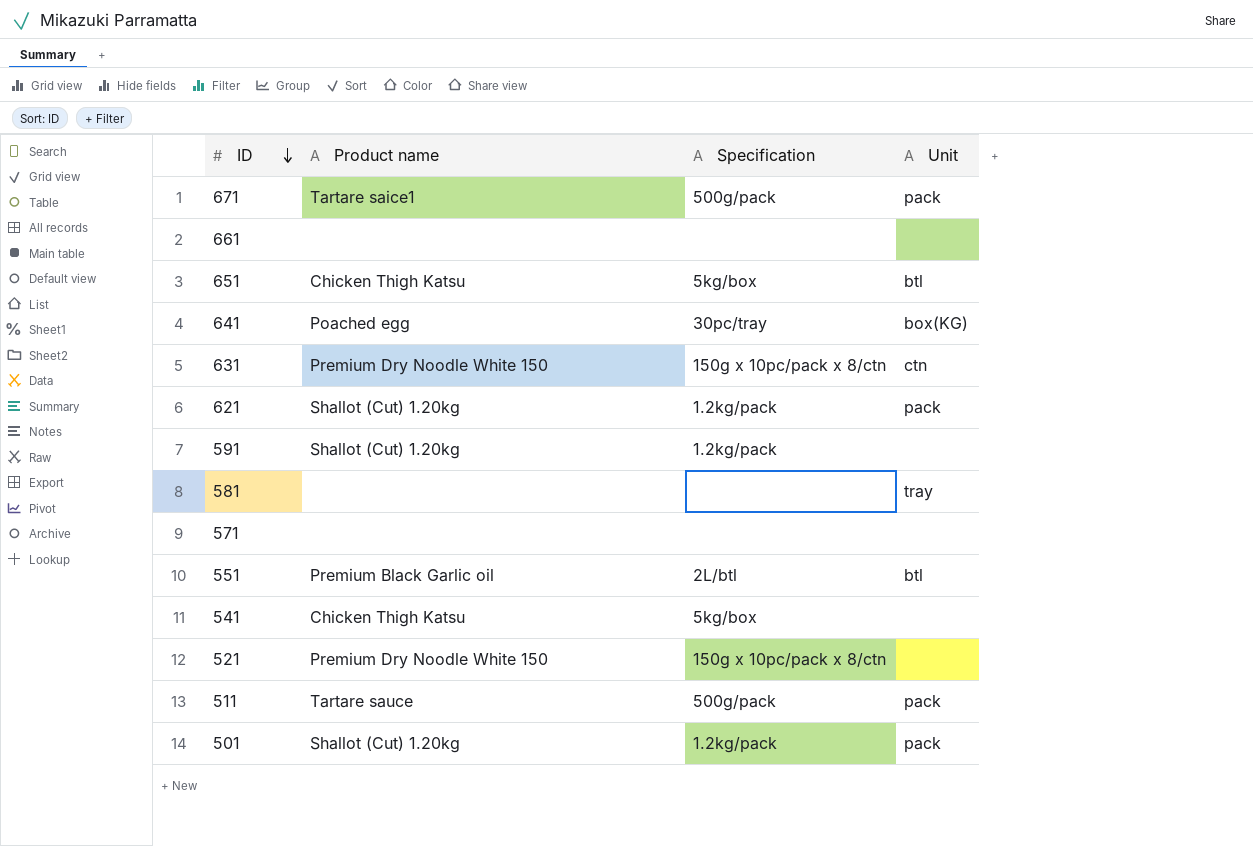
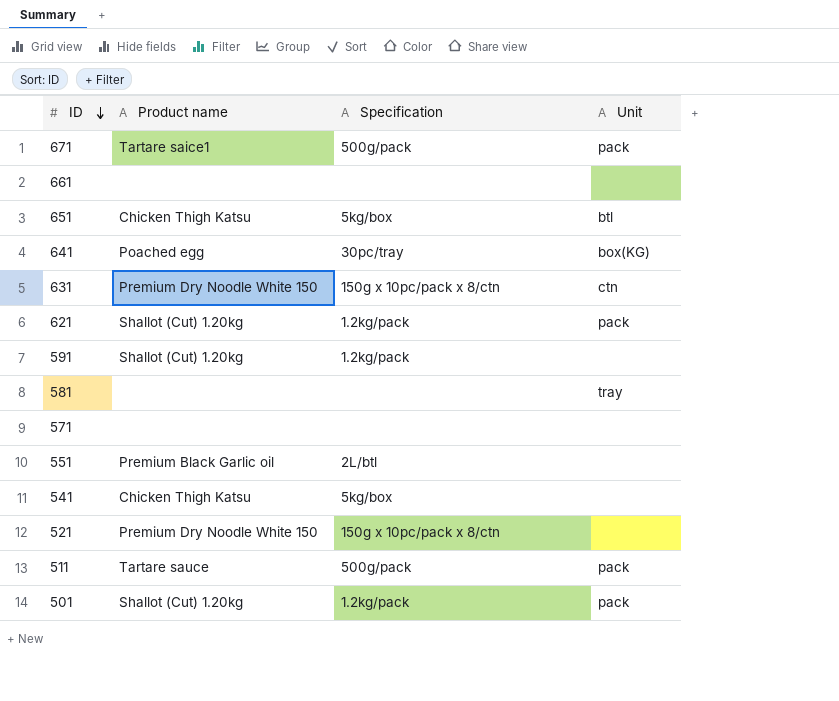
551 | Unit: btl -> none

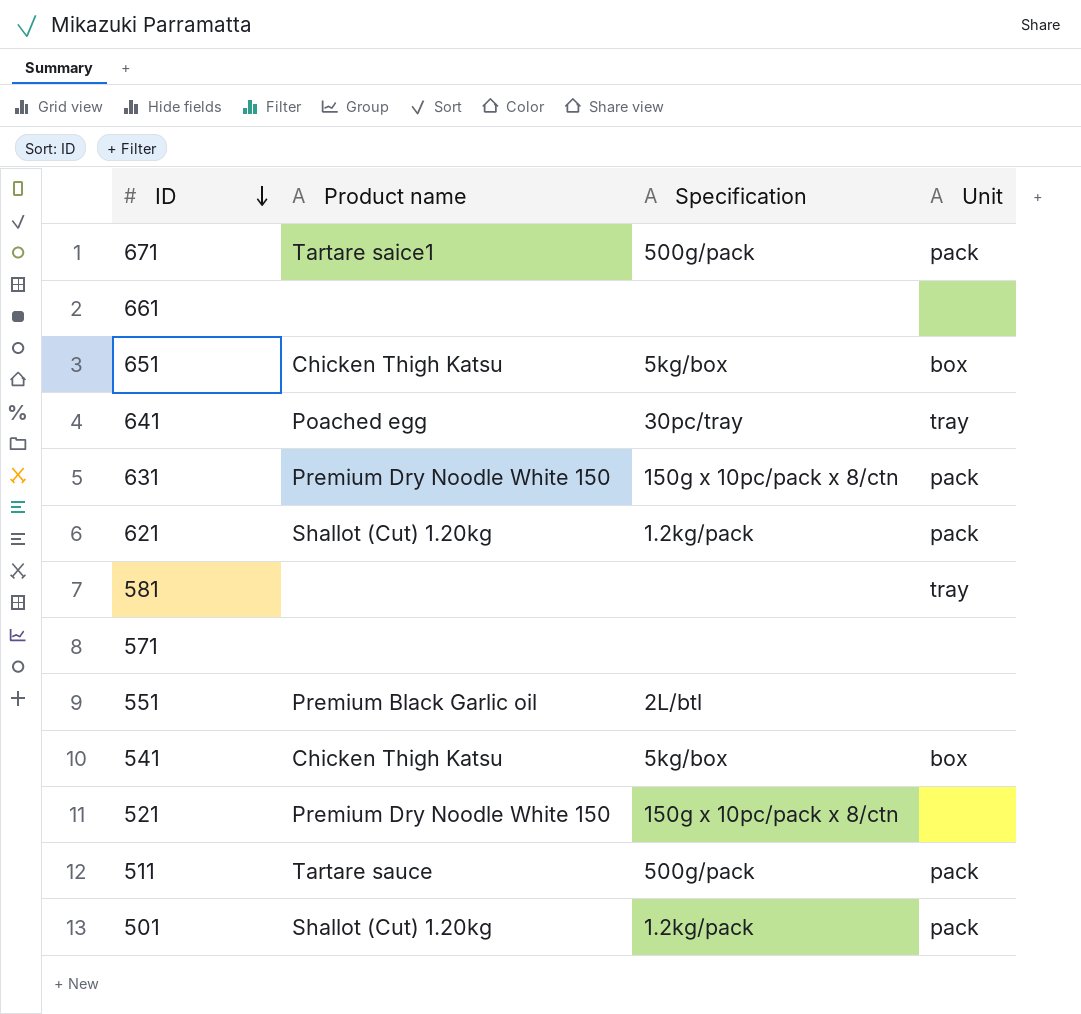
row 591: Shallot (Cut) 1.20kg | 1.2kg/pack | none -> none
651 | Unit: btl -> box
641 | Unit: box(KG) -> tray
631 | Unit: ctn -> pack
541 | Unit: none -> box

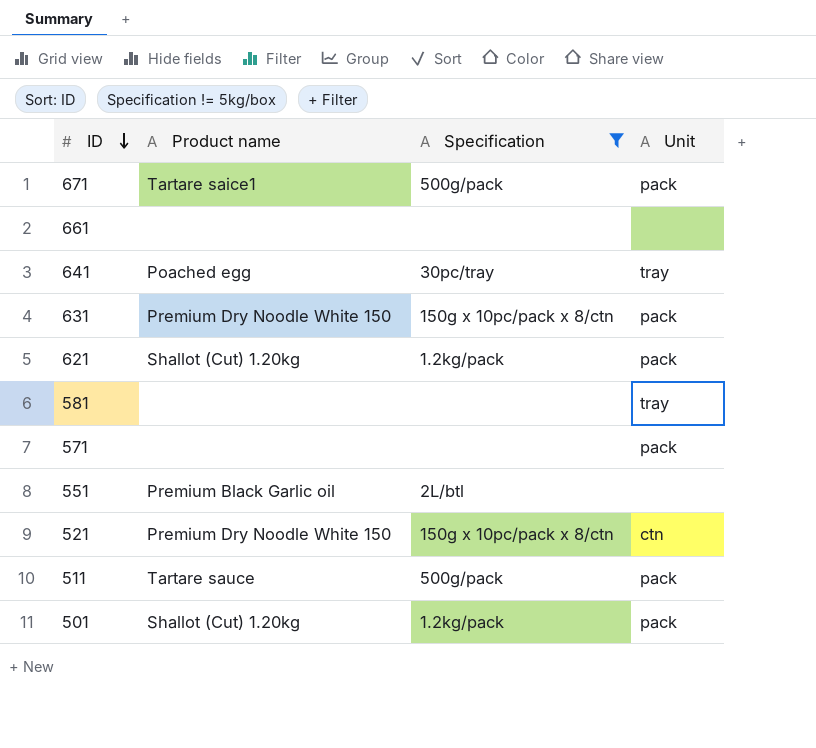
filter: none -> Specification != 5kg/box
571 | Unit: none -> pack
521 | Unit: none -> ctn

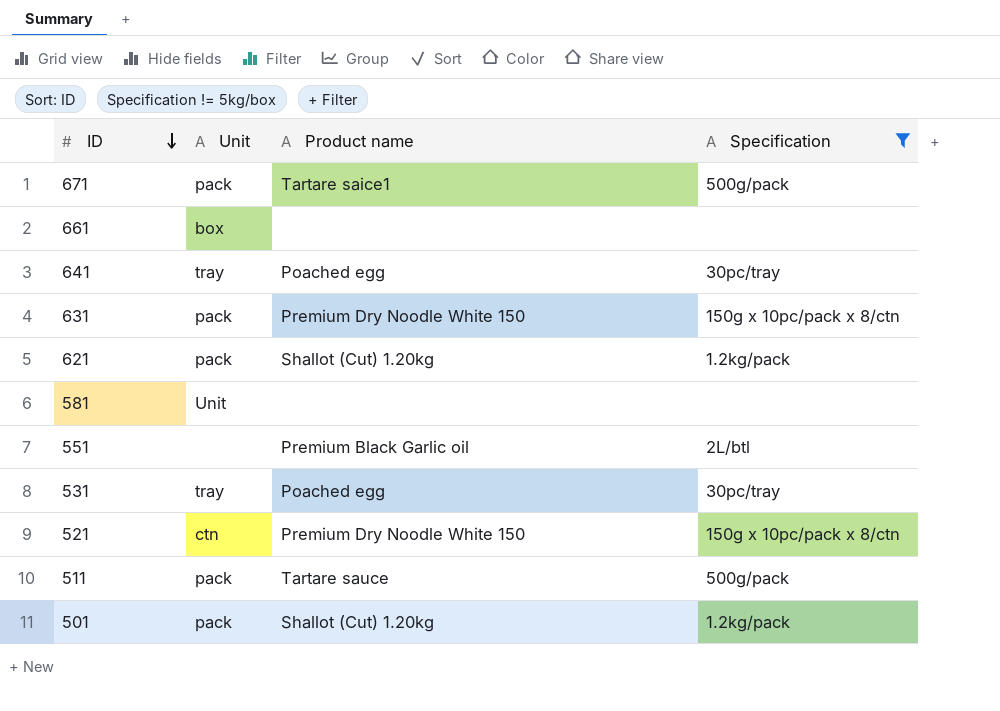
column Unit | position: 4 -> 2
row 571: none | none | pack -> none
661 | Unit: none -> box
581 | Unit: tray -> Unit
row 531: none -> tray | Poached egg | 30pc/tray

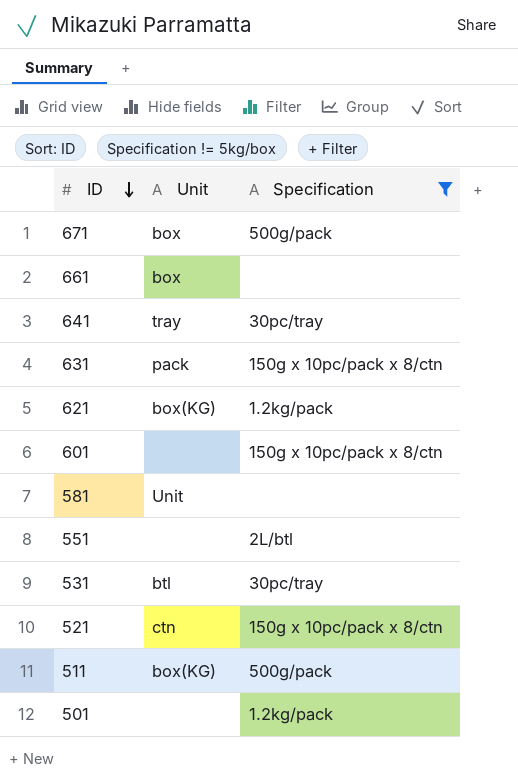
column Product name | position: 3 -> none
671 | Unit: pack -> box
621 | Unit: pack -> box(KG)
row 601: none -> none | 150g x 10pc/pack x 8/ctn
531 | Unit: tray -> btl
511 | Unit: pack -> box(KG)
501 | Unit: pack -> none

